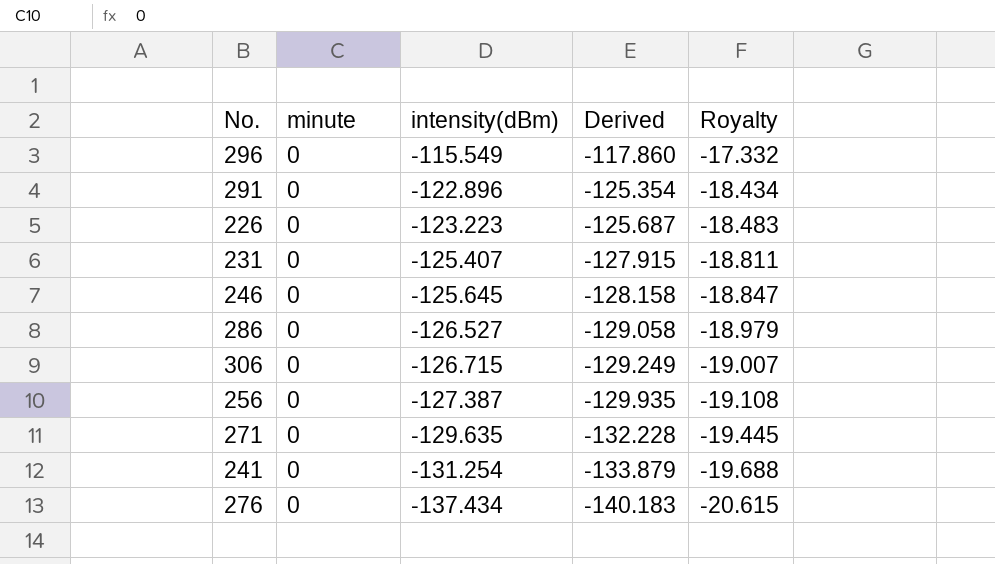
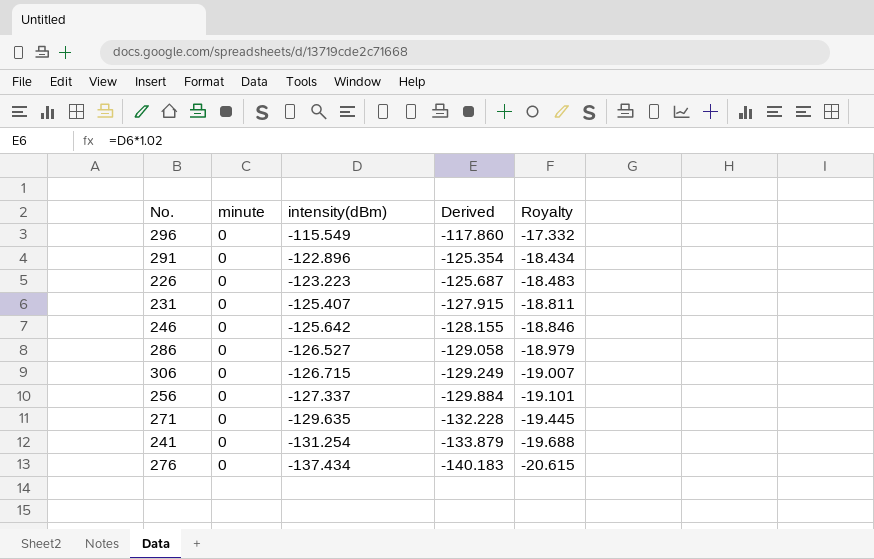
246 | intensity(dBm): -125.645 -> -125.642
246 | Derived: -128.158 -> -128.155
246 | Royalty: -18.847 -> -18.846
256 | intensity(dBm): -127.387 -> -127.337
256 | Derived: -129.935 -> -129.884
256 | Royalty: -19.108 -> -19.101

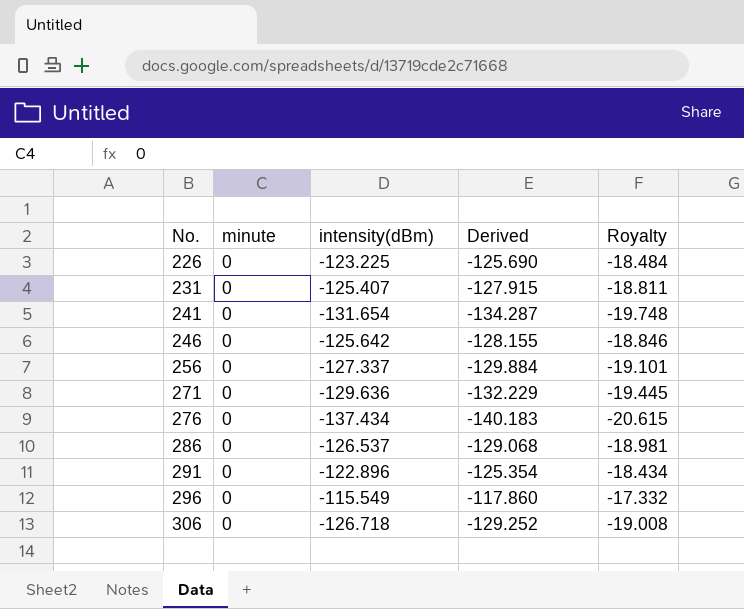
row order: intensity(dBm) descending -> No. ascending
226 | intensity(dBm): -123.223 -> -123.225
226 | Derived: -125.687 -> -125.690
226 | Royalty: -18.483 -> -18.484
241 | intensity(dBm): -131.254 -> -131.654
241 | Derived: -133.879 -> -134.287
241 | Royalty: -19.688 -> -19.748
271 | intensity(dBm): -129.635 -> -129.636
271 | Derived: -132.228 -> -132.229
286 | intensity(dBm): -126.527 -> -126.537
286 | Derived: -129.058 -> -129.068
286 | Royalty: -18.979 -> -18.981
306 | intensity(dBm): -126.715 -> -126.718
306 | Derived: -129.249 -> -129.252
306 | Royalty: -19.007 -> -19.008

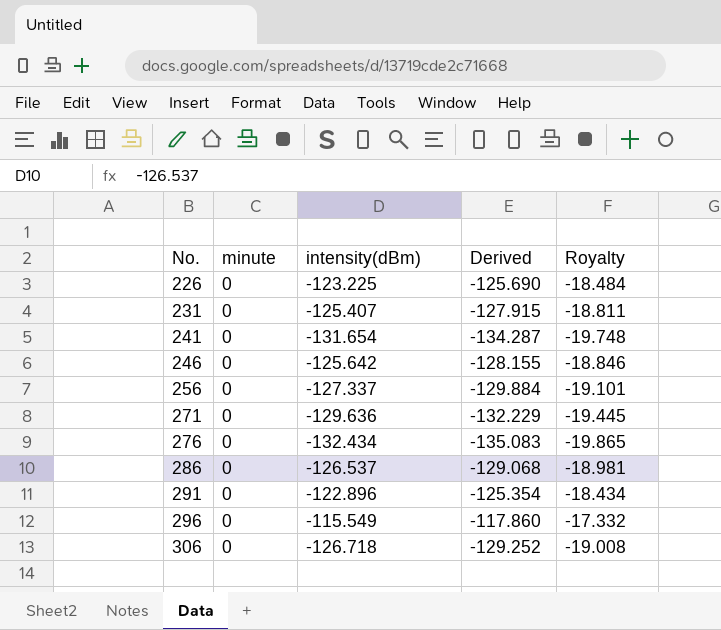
276 | intensity(dBm): -137.434 -> -132.434
276 | Derived: -140.183 -> -135.083
276 | Royalty: -20.615 -> -19.865

